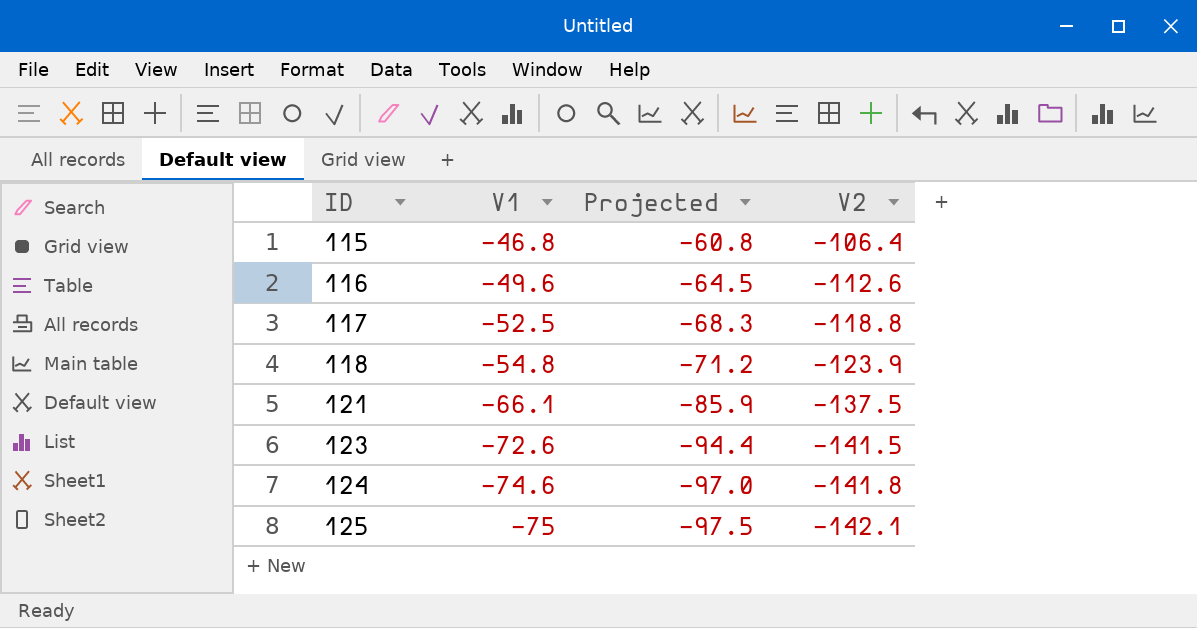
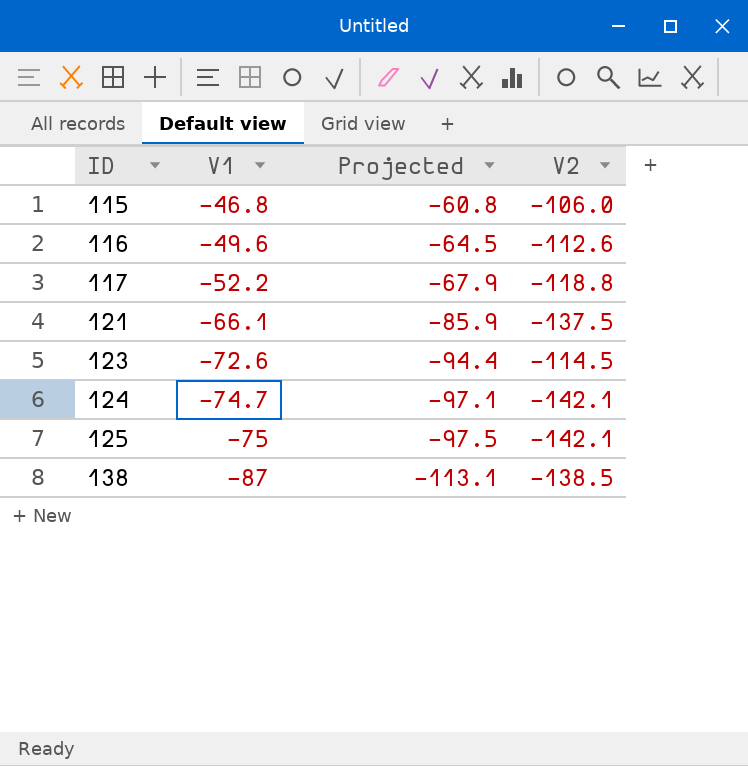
row 118: -54.8 | -71.2 | -123.9 -> none
115 | V2: -106.4 -> -106.0
117 | V1: -52.5 -> -52.2
117 | Projected: -68.3 -> -67.9
123 | V2: -141.5 -> -114.5
124 | V1: -74.6 -> -74.7
124 | Projected: -97.0 -> -97.1
124 | V2: -141.8 -> -142.1
row 138: none -> -87 | -113.1 | -138.5

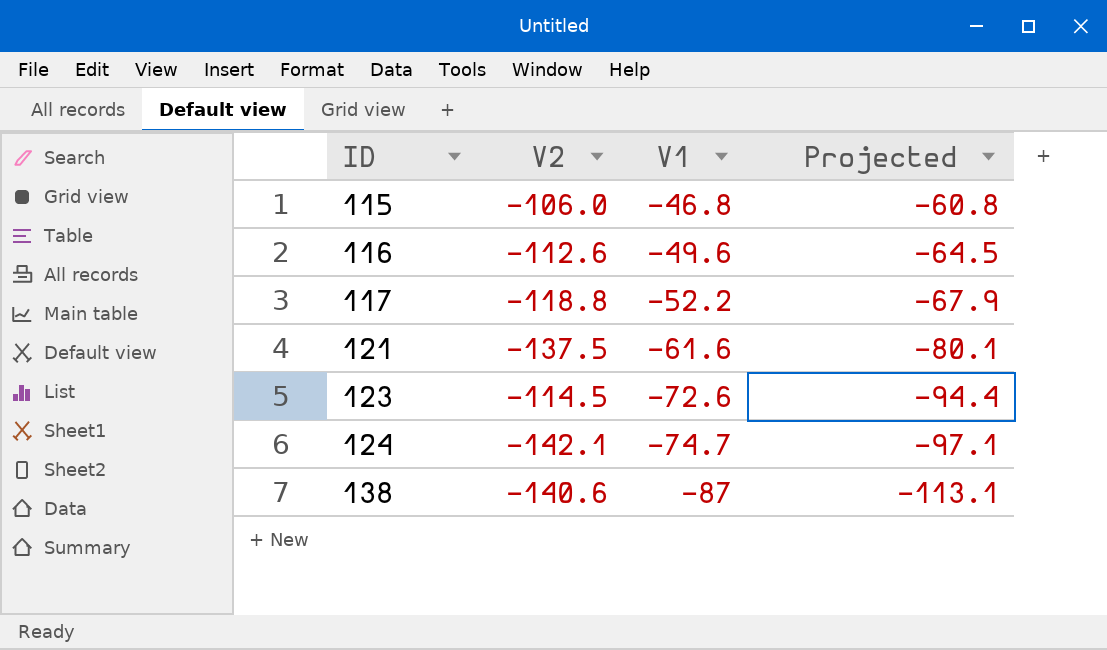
column V2 | position: 4 -> 2
row 125: -75 | -97.5 | -142.1 -> none
121 | V1: -66.1 -> -61.6
121 | Projected: -85.9 -> -80.1
138 | V2: -138.5 -> -140.6

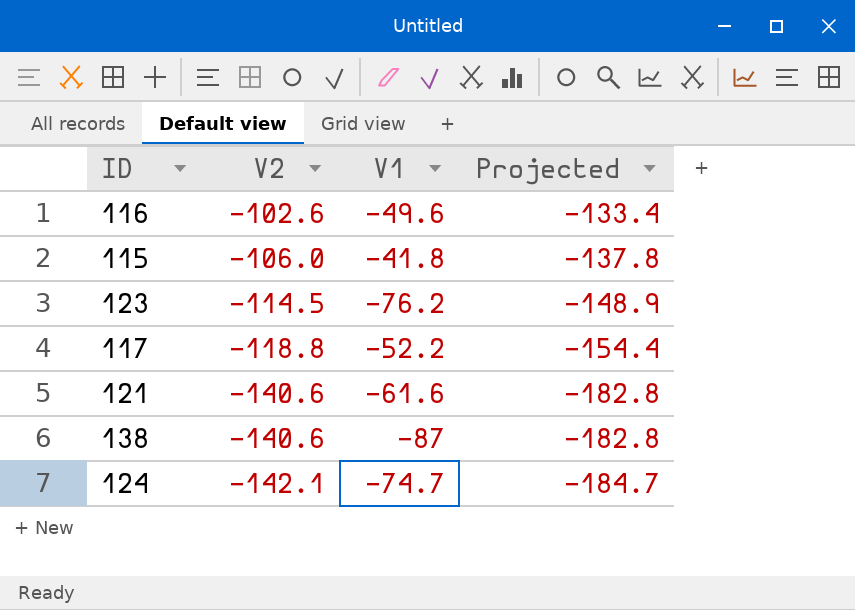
row order: ID ascending -> V2 descending
column Projected | formula: [V1] * 1.3 -> [V2] * 1.3
116 | V2: -112.6 -> -102.6
115 | V1: -46.8 -> -41.8
123 | V1: -72.6 -> -76.2
121 | V2: -137.5 -> -140.6

